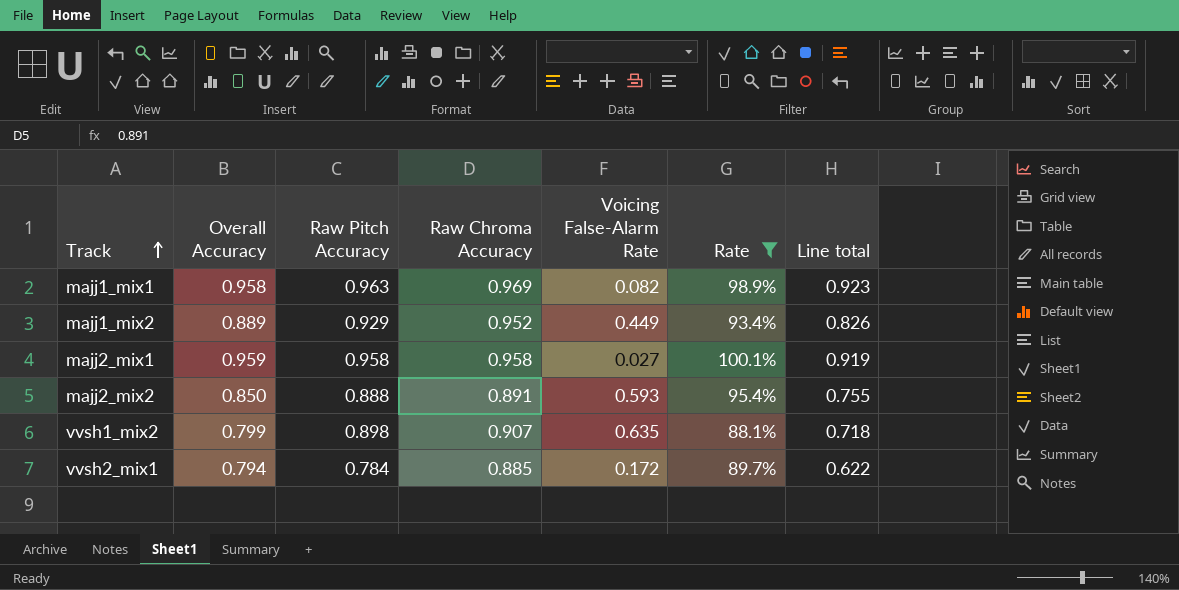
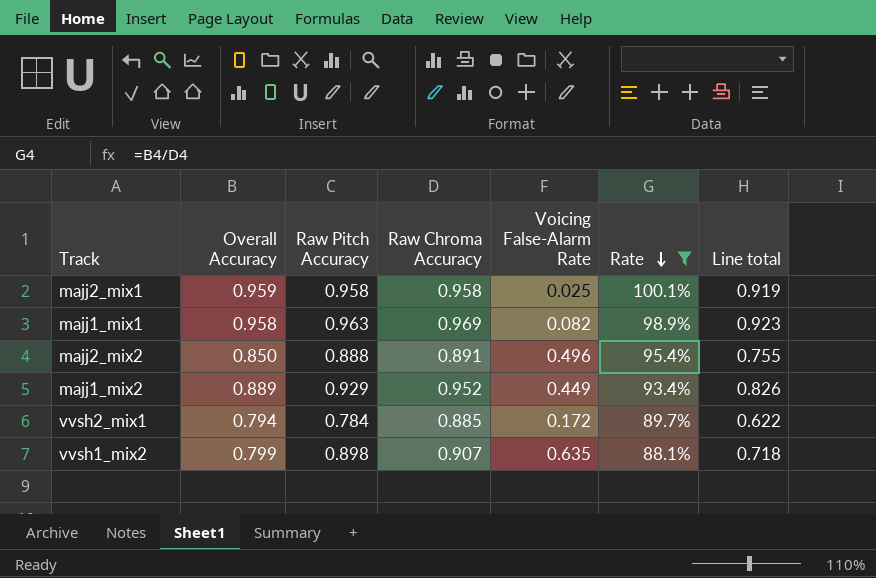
row order: Track ascending -> Rate descending
majj2_mix1 | Voicing False-Alarm Rate: 0.027 -> 0.025
majj2_mix2 | Voicing False-Alarm Rate: 0.593 -> 0.496

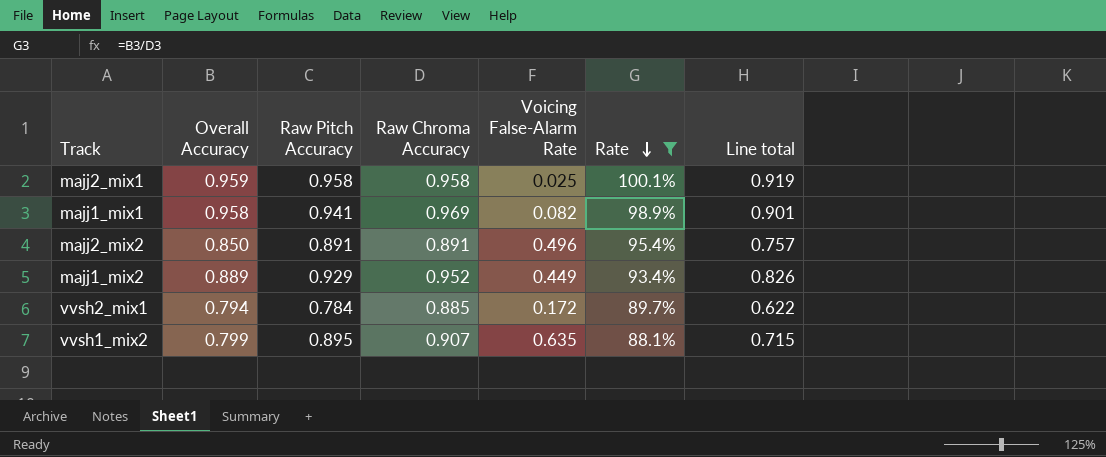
majj1_mix1 | Raw Pitch Accuracy: 0.963 -> 0.941
majj1_mix1 | Line total: 0.923 -> 0.901
majj2_mix2 | Raw Pitch Accuracy: 0.888 -> 0.891
majj2_mix2 | Line total: 0.755 -> 0.757
vvsh1_mix2 | Raw Pitch Accuracy: 0.898 -> 0.895
vvsh1_mix2 | Line total: 0.718 -> 0.715

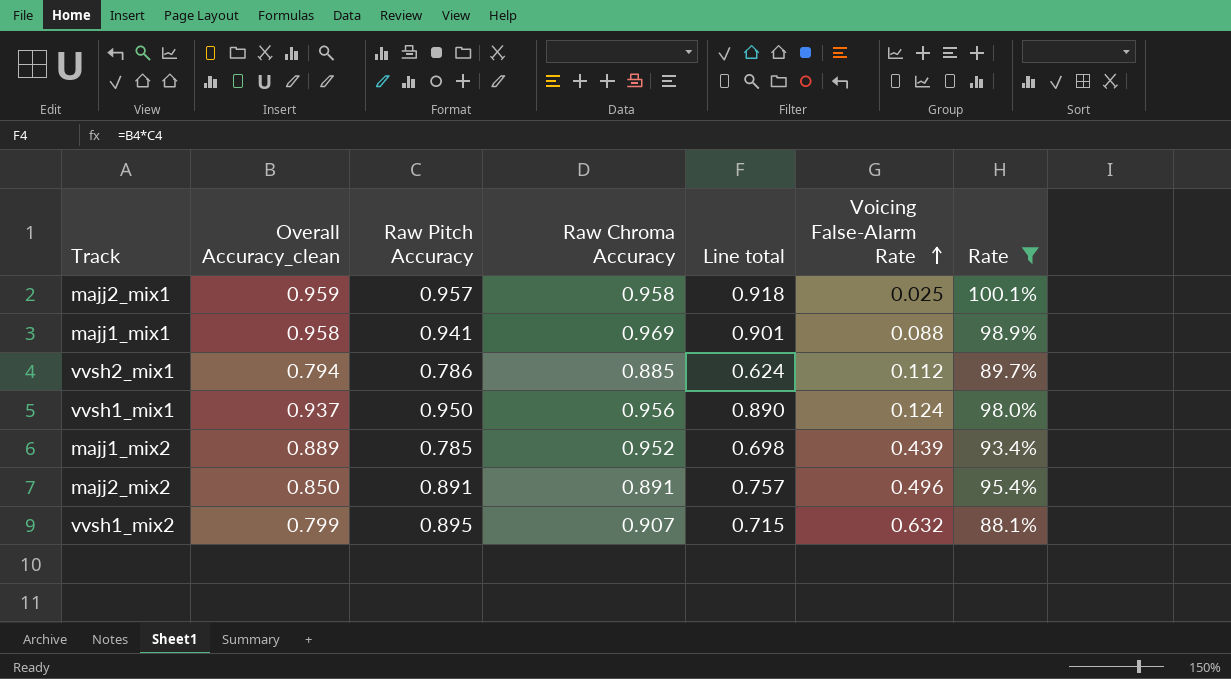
row order: Rate descending -> Voicing False-Alarm Rate ascending
column name: Overall Accuracy -> Overall Accuracy_clean
column Line total | position: 7 -> 5
majj2_mix1 | Raw Pitch Accuracy: 0.958 -> 0.957
majj2_mix1 | Line total: 0.919 -> 0.918
majj1_mix1 | Voicing False-Alarm Rate: 0.082 -> 0.088
vvsh2_mix1 | Raw Pitch Accuracy: 0.784 -> 0.786
vvsh2_mix1 | Line total: 0.622 -> 0.624
vvsh2_mix1 | Voicing False-Alarm Rate: 0.172 -> 0.112
row vvsh1_mix1: none -> 0.937 | 0.950 | 0.956 | 0.890 | 0.124 | 98.0%
majj1_mix2 | Raw Pitch Accuracy: 0.929 -> 0.785
majj1_mix2 | Line total: 0.826 -> 0.698
majj1_mix2 | Voicing False-Alarm Rate: 0.449 -> 0.439
vvsh1_mix2 | Voicing False-Alarm Rate: 0.635 -> 0.632

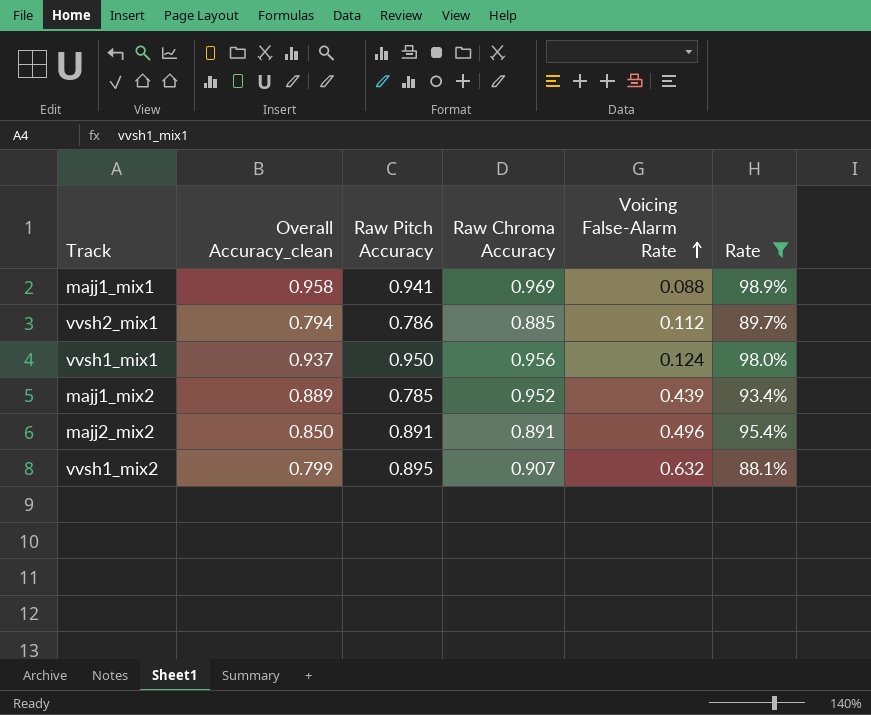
column Line total | formula: [Overall Accuracy_clean] * [Raw Pitch Accuracy] -> none
row majj2_mix1: 0.959 | 0.957 | 0.958 | 0.918 | 0.025 | 100.1% -> none

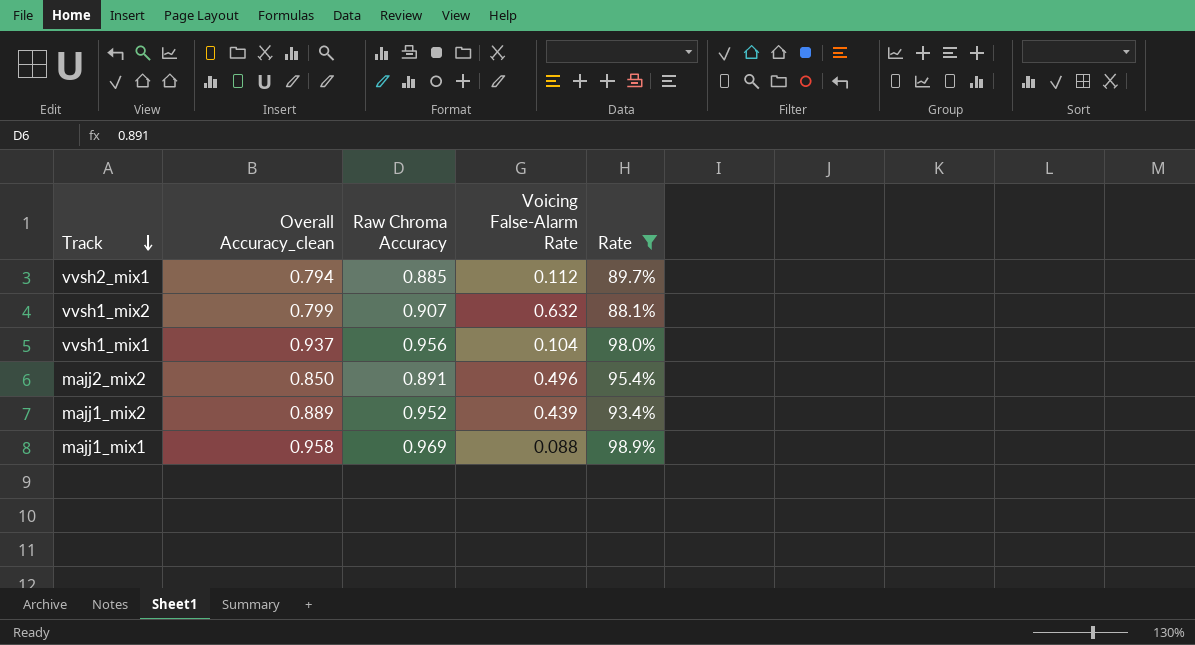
row order: Voicing False-Alarm Rate ascending -> Track descending
column Raw Pitch Accuracy | position: 3 -> none
vvsh1_mix1 | Voicing False-Alarm Rate: 0.124 -> 0.104

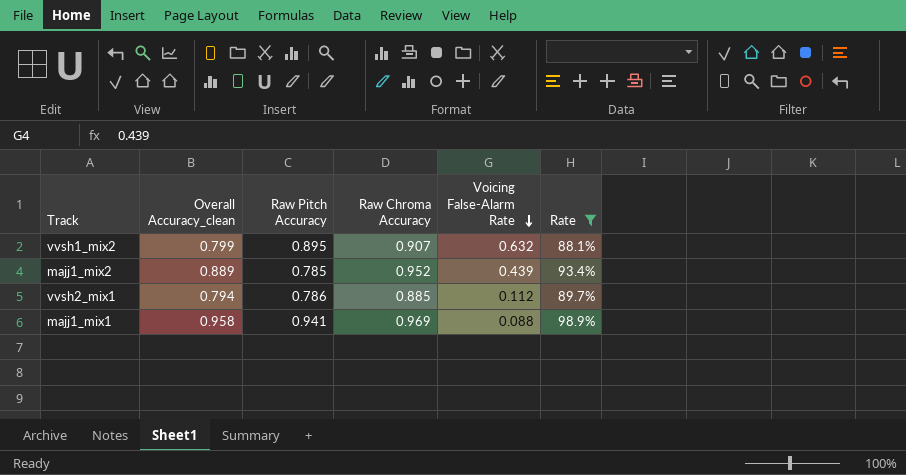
row order: Track descending -> Voicing False-Alarm Rate descending
column Raw Pitch Accuracy | position: none -> 3
row vvsh1_mix1: 0.937 | 0.956 | 0.104 | 98.0% -> none
row majj2_mix2: 0.850 | 0.891 | 0.496 | 95.4% -> none

